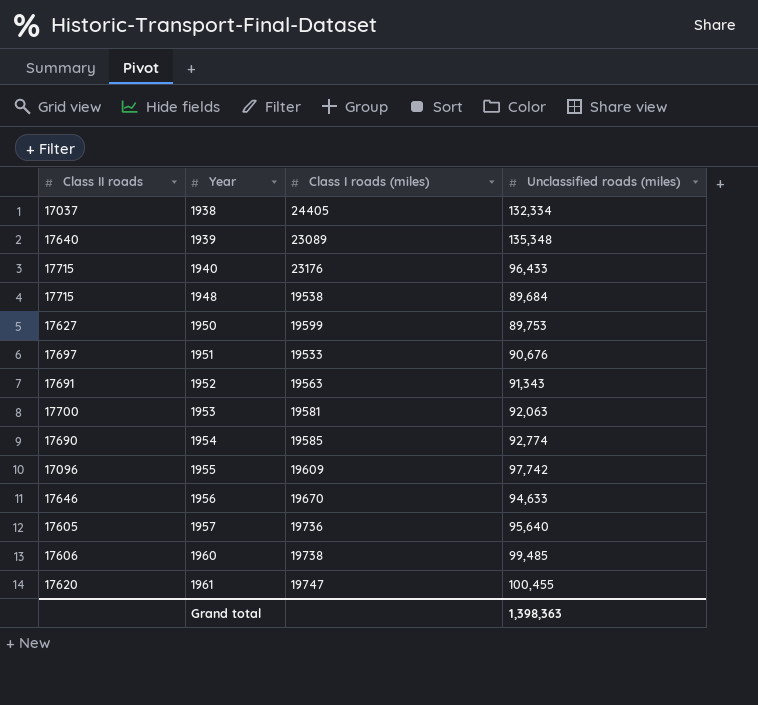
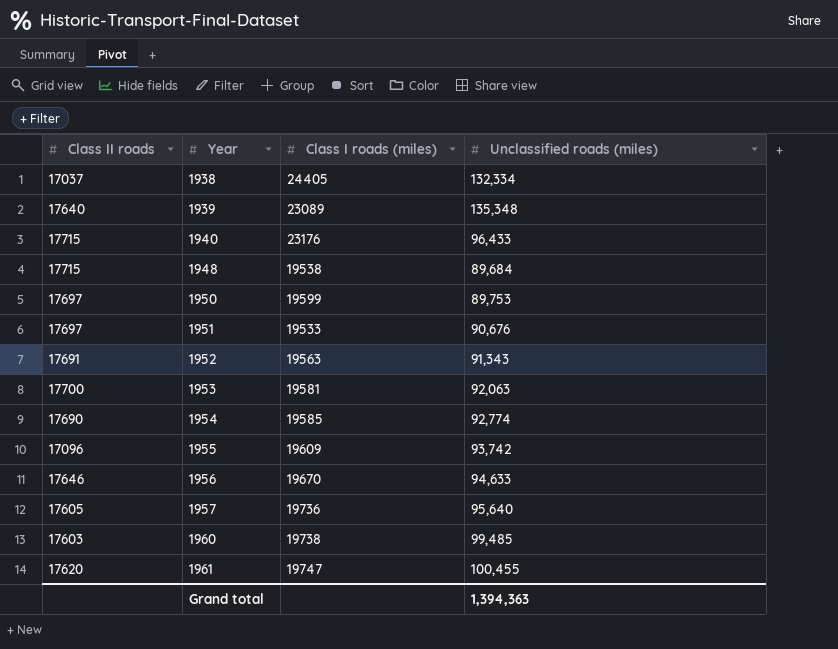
1950 | Class II roads: 17627 -> 17697
1955 | Unclassified roads (miles): 97,742 -> 93,742
1960 | Class II roads: 17606 -> 17603
Grand total | Unclassified roads (miles): 1,398,363 -> 1,394,363

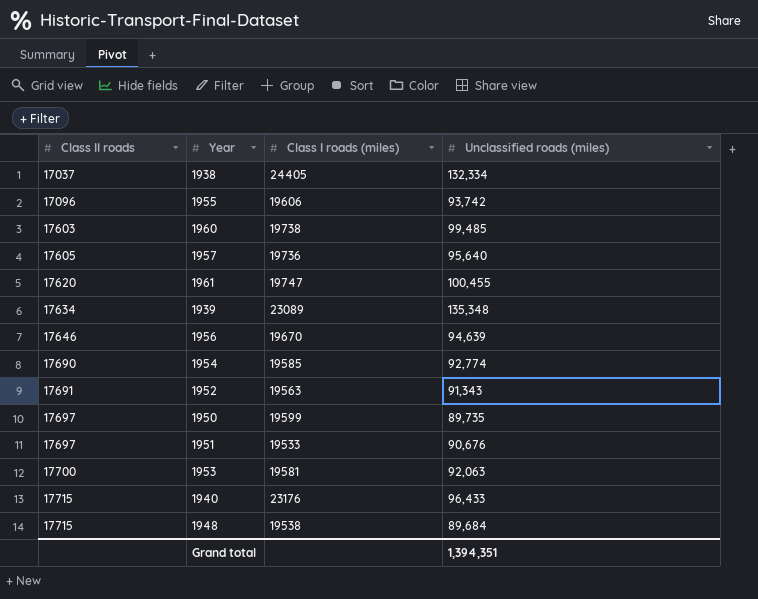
row order: Year ascending -> Class II roads ascending
1955 | Class I roads (miles): 19609 -> 19606
1939 | Class II roads: 17640 -> 17634
1956 | Unclassified roads (miles): 94,633 -> 94,639
1950 | Unclassified roads (miles): 89,753 -> 89,735
Grand total | Unclassified roads (miles): 1,394,363 -> 1,394,351

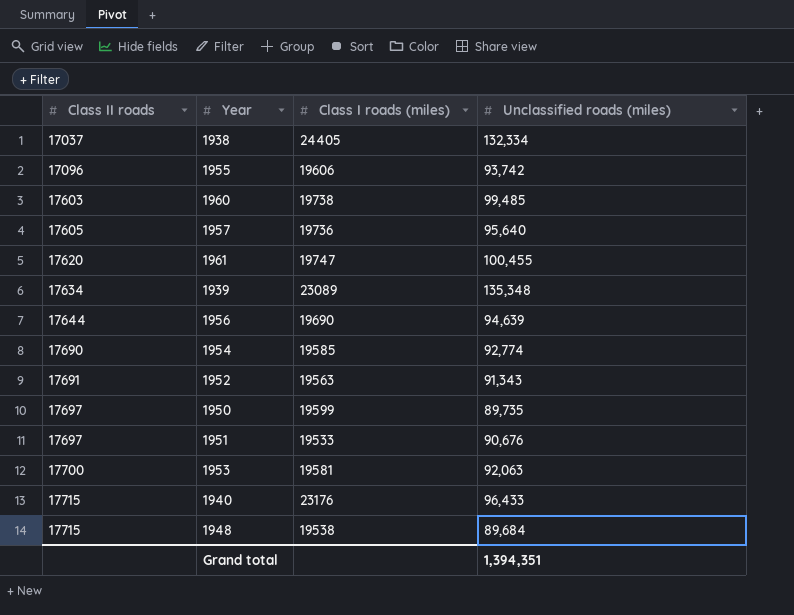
1956 | Class II roads: 17646 -> 17644
1956 | Class I roads (miles): 19670 -> 19690

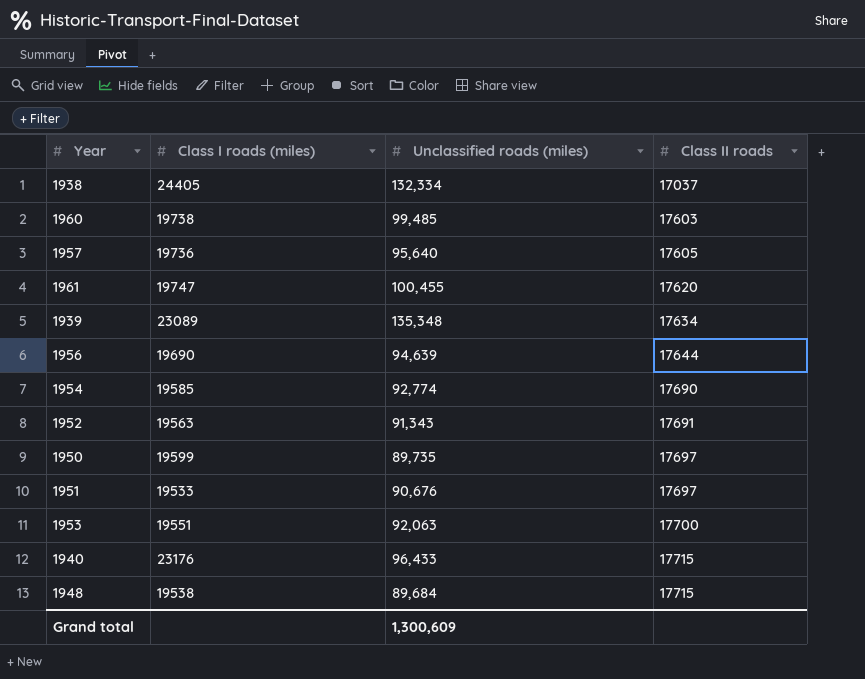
column Class II roads | position: 1 -> 4
row 1955: 17096 | 19606 | 93,742 -> none
1953 | Class I roads (miles): 19581 -> 19551
Grand total | Unclassified roads (miles): 1,394,351 -> 1,300,609

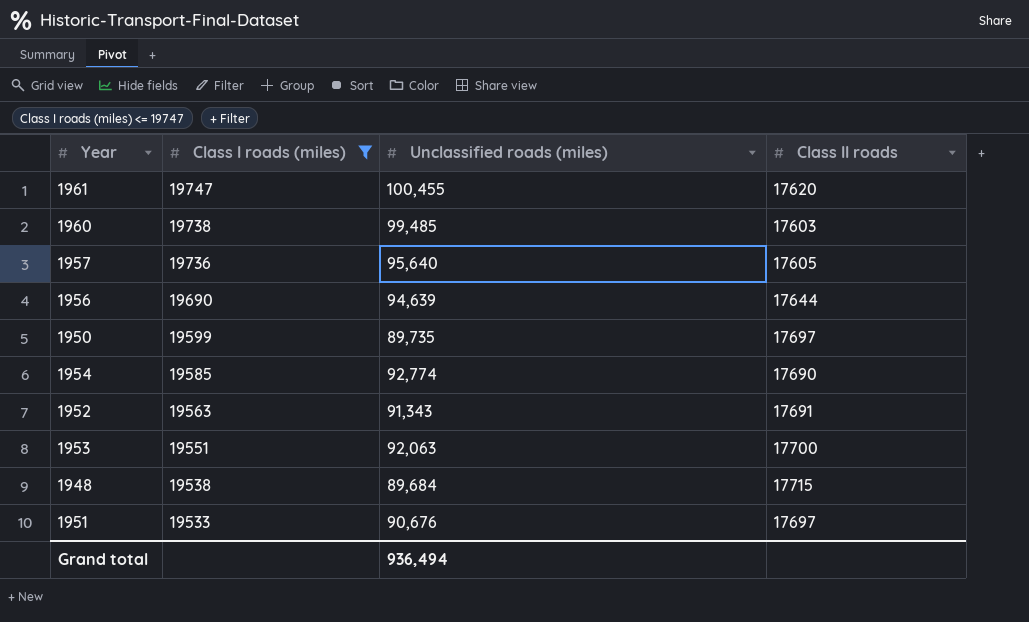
filter: none -> Class I roads (miles) <= 19747
row order: Class II roads ascending -> Class I roads (miles) descending
Grand total | Unclassified roads (miles): 1,300,609 -> 936,494

